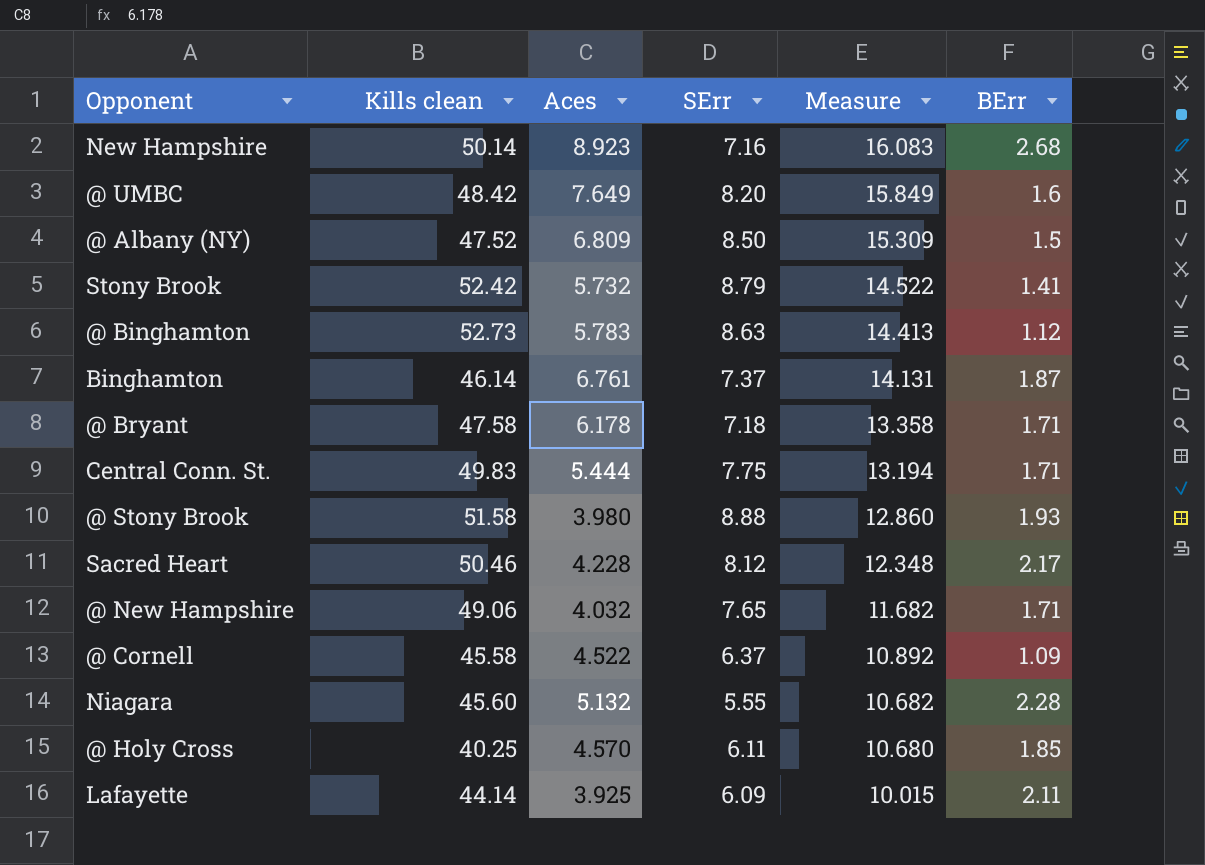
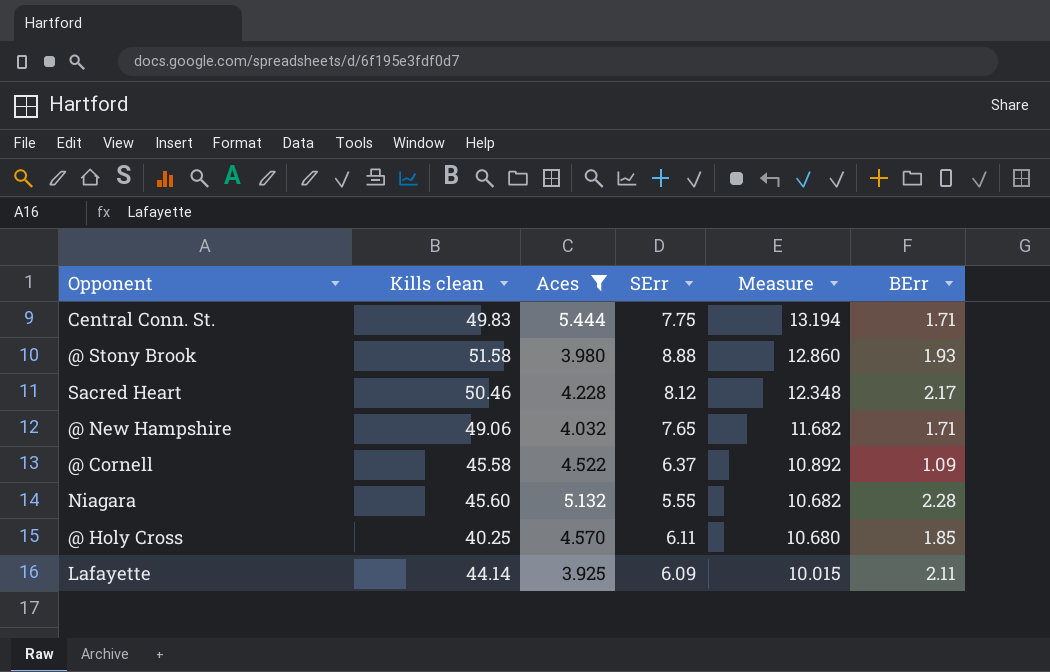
filter: none -> Aces <= 5.444

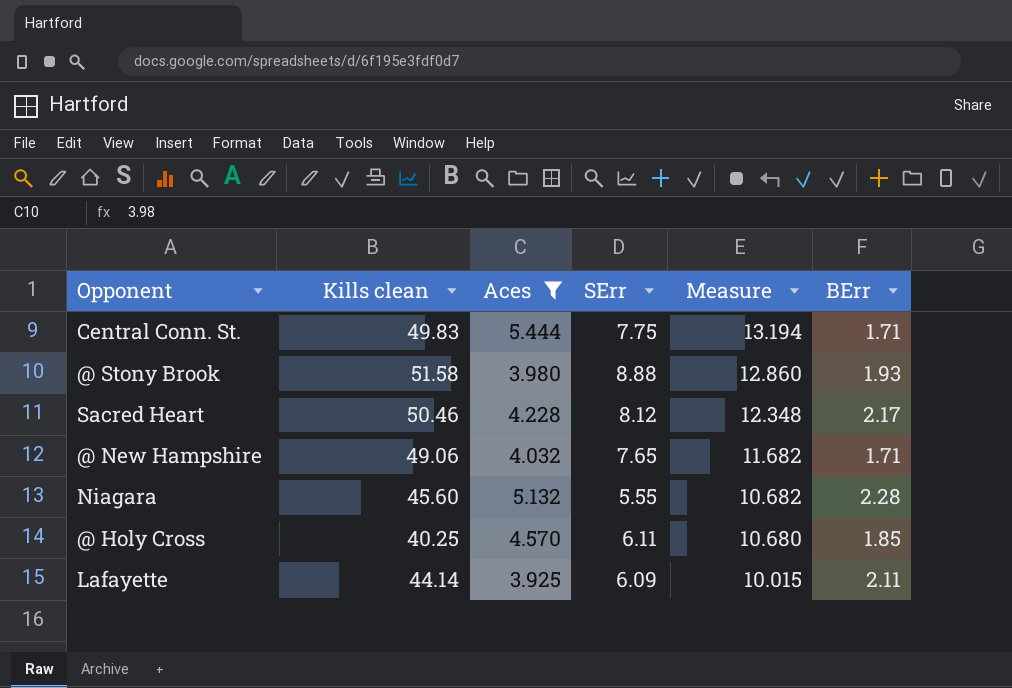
row @ Cornell: 45.58 | 4.522 | 6.37 | 10.892 | 1.09 -> none

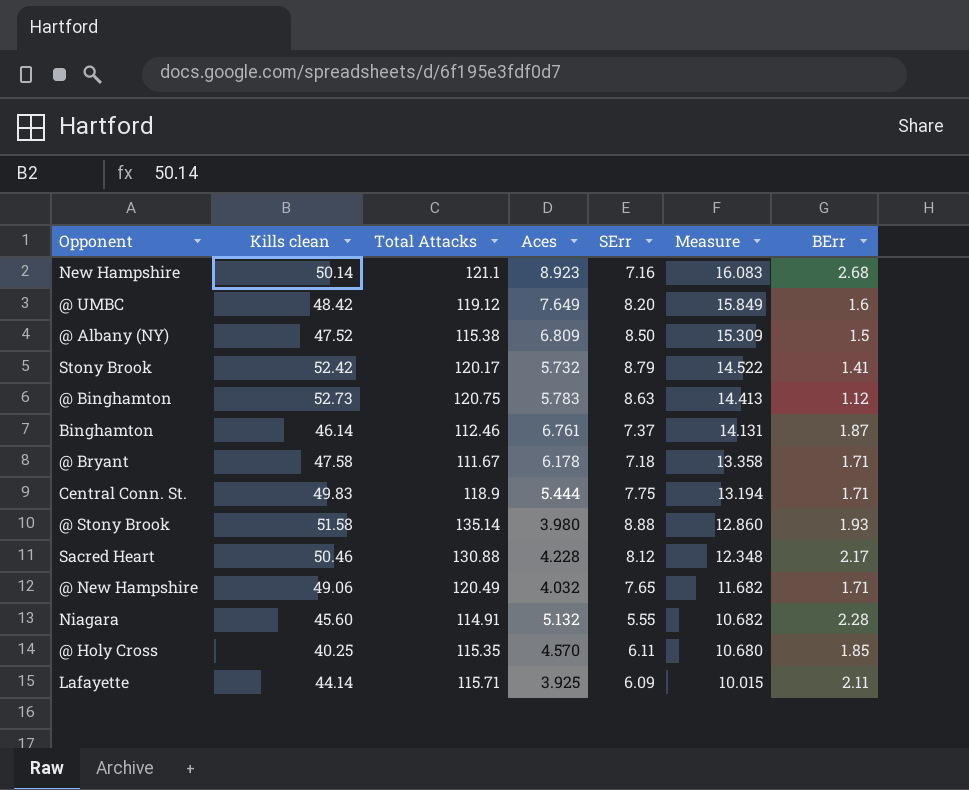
filter: Aces <= 5.444 -> none
column Total Attacks | position: none -> 3

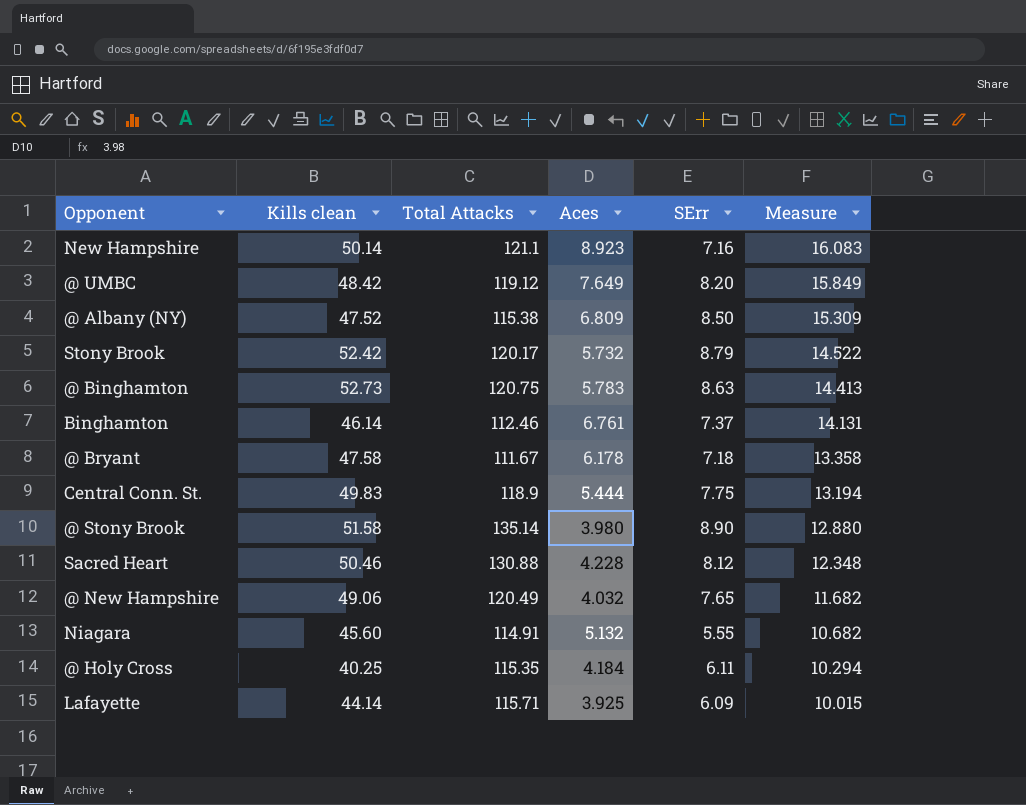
column BErr | position: 7 -> none
@ Stony Brook | SErr: 8.88 -> 8.90
@ Stony Brook | Measure: 12.860 -> 12.880
@ Holy Cross | Aces: 4.570 -> 4.184
@ Holy Cross | Measure: 10.680 -> 10.294

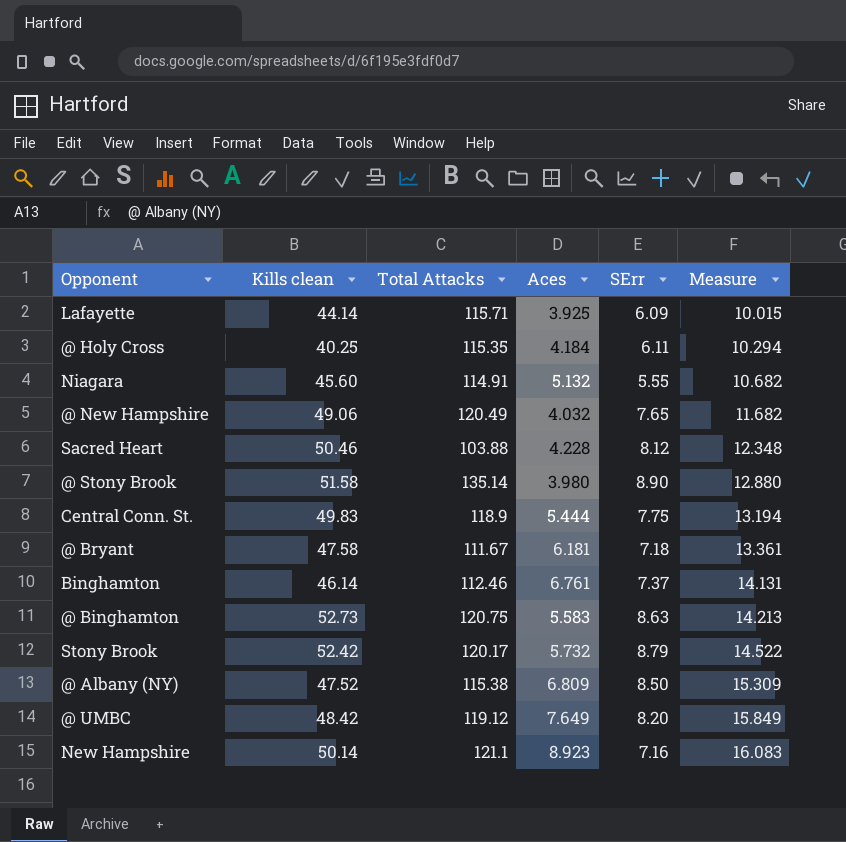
row order: Measure descending -> Measure ascending
Sacred Heart | Total Attacks: 130.88 -> 103.88
@ Bryant | Aces: 6.178 -> 6.181
@ Bryant | Measure: 13.358 -> 13.361
@ Binghamton | Aces: 5.783 -> 5.583
@ Binghamton | Measure: 14.413 -> 14.213

